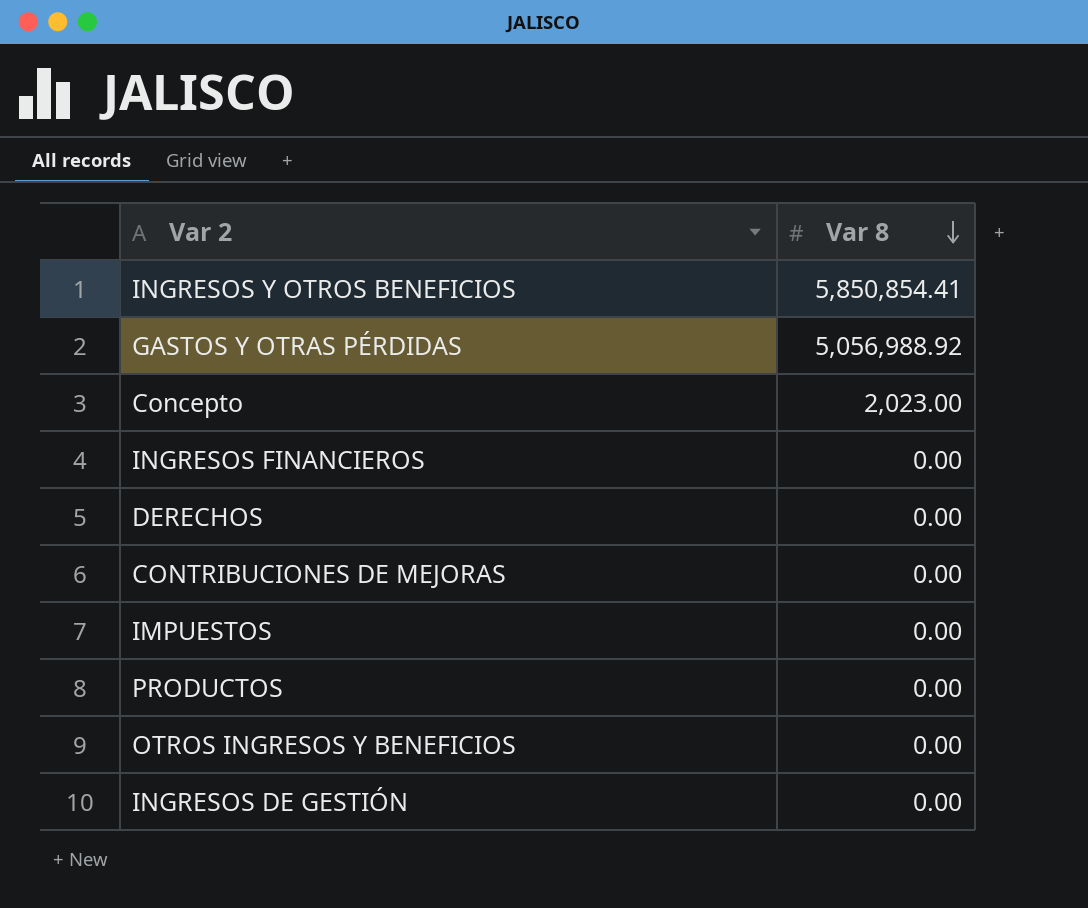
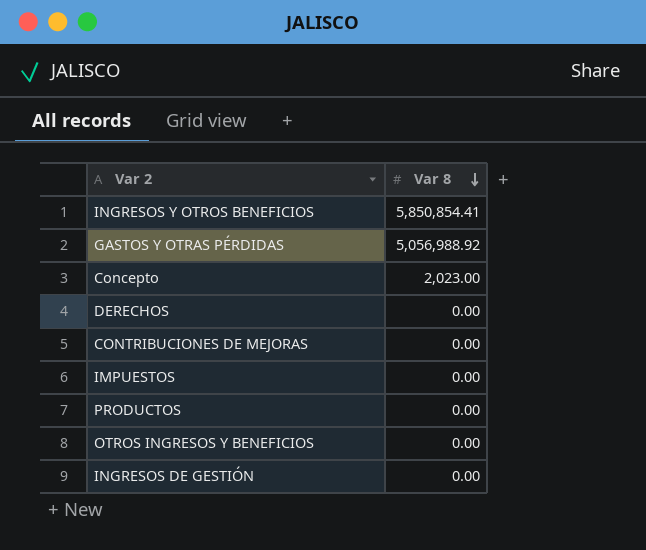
row INGRESOS FINANCIEROS: 0.00 -> none

